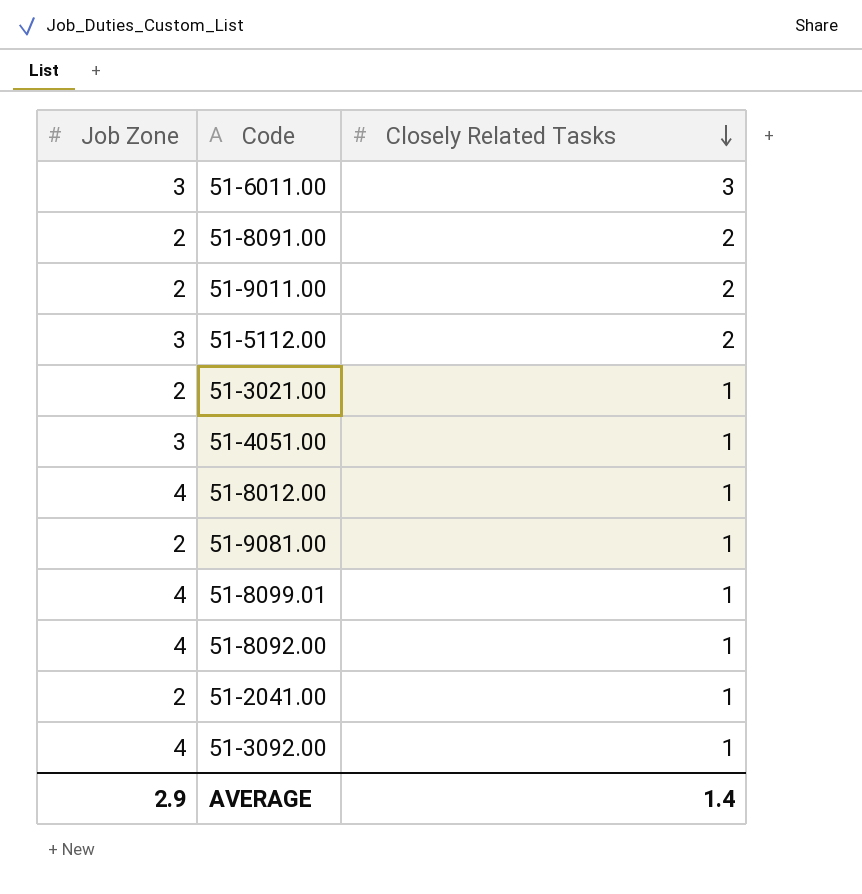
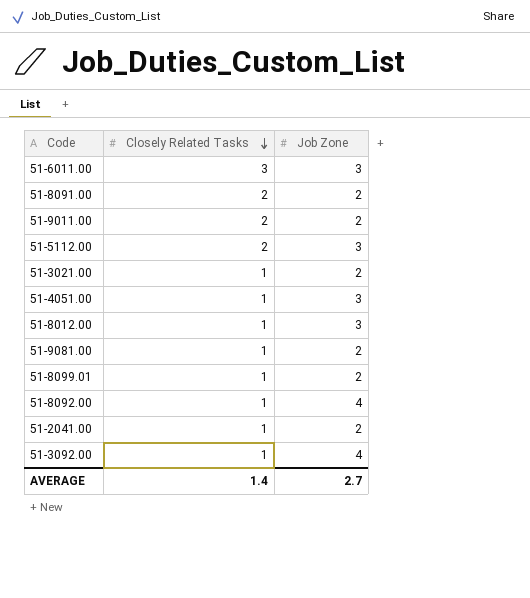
column Job Zone | position: 1 -> 3
51-8012.00 | Job Zone: 4 -> 3
51-8099.01 | Job Zone: 4 -> 2
AVERAGE | Job Zone: 2.9 -> 2.7

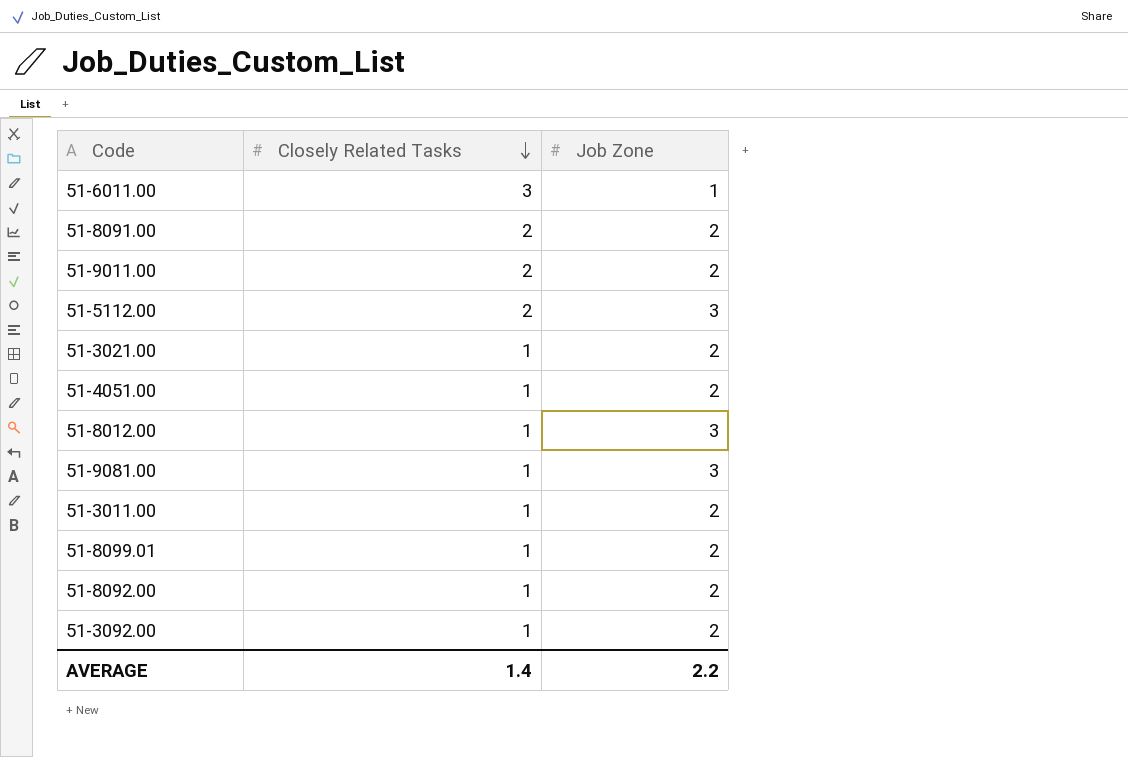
row 51-2041.00: 1 | 2 -> none
51-6011.00 | Job Zone: 3 -> 1
51-4051.00 | Job Zone: 3 -> 2
51-9081.00 | Job Zone: 2 -> 3
row 51-3011.00: none -> 1 | 2
51-8092.00 | Job Zone: 4 -> 2
51-3092.00 | Job Zone: 4 -> 2
AVERAGE | Job Zone: 2.7 -> 2.2

